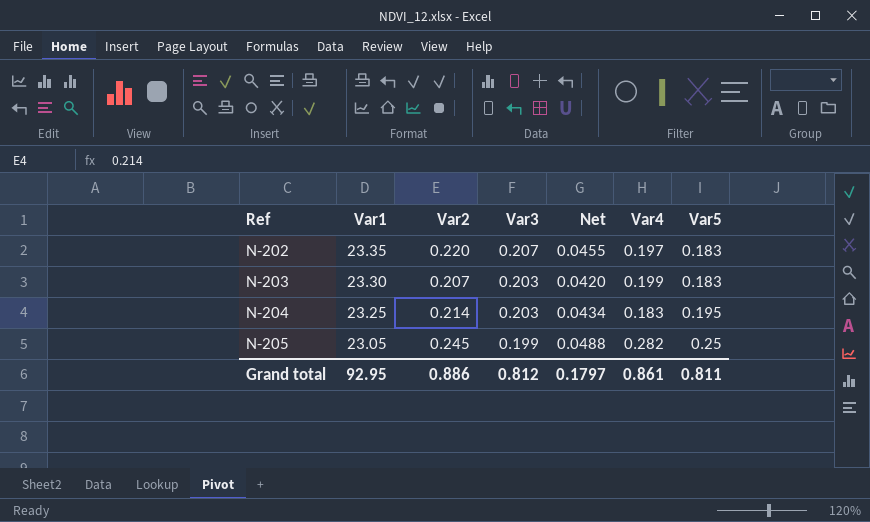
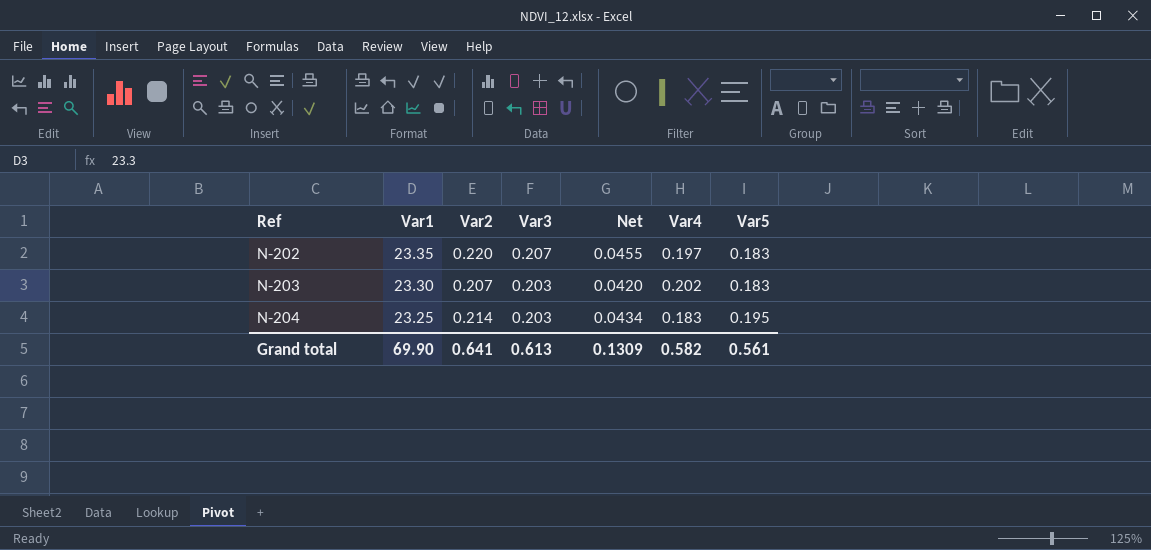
row N-205: 23.05 | 0.245 | 0.199 | 0.0488 | 0.282 | 0.25 -> none
N-203 | Var4: 0.199 -> 0.202
Grand total | Var1: 92.95 -> 69.90
Grand total | Var2: 0.886 -> 0.641
Grand total | Var3: 0.812 -> 0.613
Grand total | Net: 0.1797 -> 0.1309
Grand total | Var4: 0.861 -> 0.582
Grand total | Var5: 0.811 -> 0.561

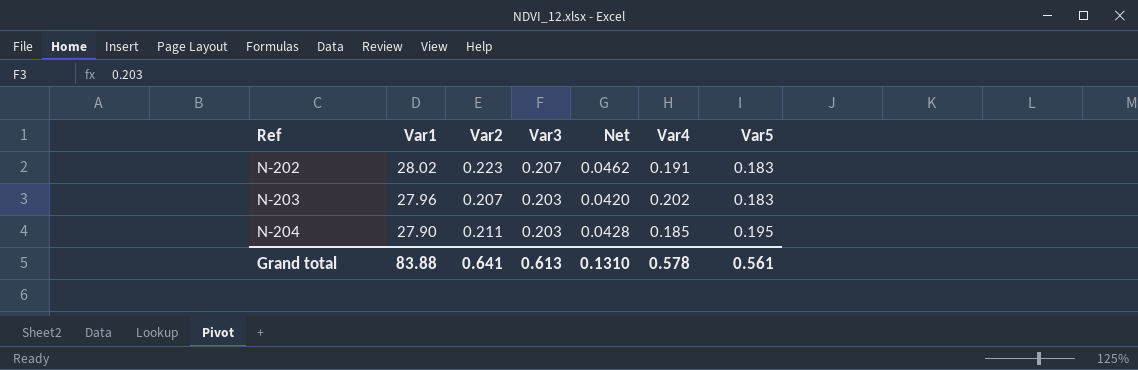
N-202 | Var1: 23.35 -> 28.02
N-202 | Var2: 0.220 -> 0.223
N-202 | Net: 0.0455 -> 0.0462
N-202 | Var4: 0.197 -> 0.191
N-203 | Var1: 23.30 -> 27.96
N-204 | Var1: 23.25 -> 27.90
N-204 | Var2: 0.214 -> 0.211
N-204 | Net: 0.0434 -> 0.0428
N-204 | Var4: 0.183 -> 0.185
Grand total | Var1: 69.90 -> 83.88
Grand total | Net: 0.1309 -> 0.1310
Grand total | Var4: 0.582 -> 0.578

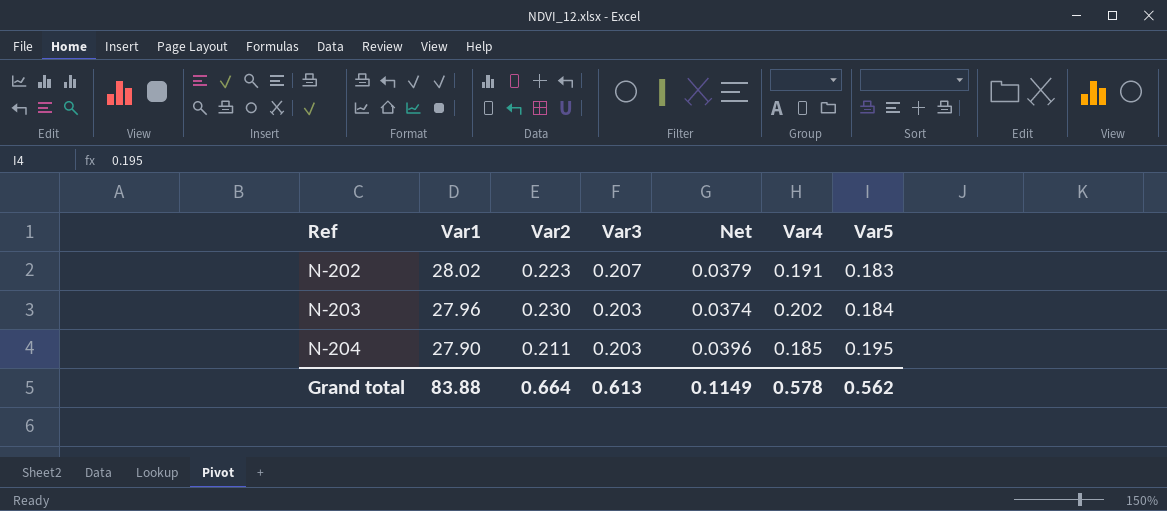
column Net | formula: [Var2] * [Var3] -> [Var3] * [Var5]
N-203 | Var2: 0.207 -> 0.230
N-203 | Var5: 0.183 -> 0.184
Grand total | Var2: 0.641 -> 0.664
Grand total | Net: 0.1310 -> 0.1149
Grand total | Var5: 0.561 -> 0.562

